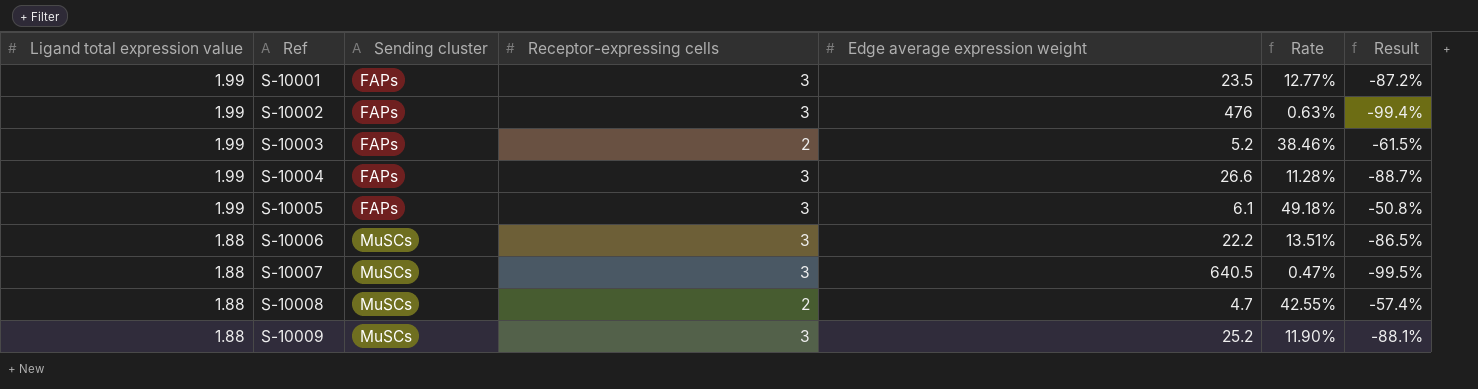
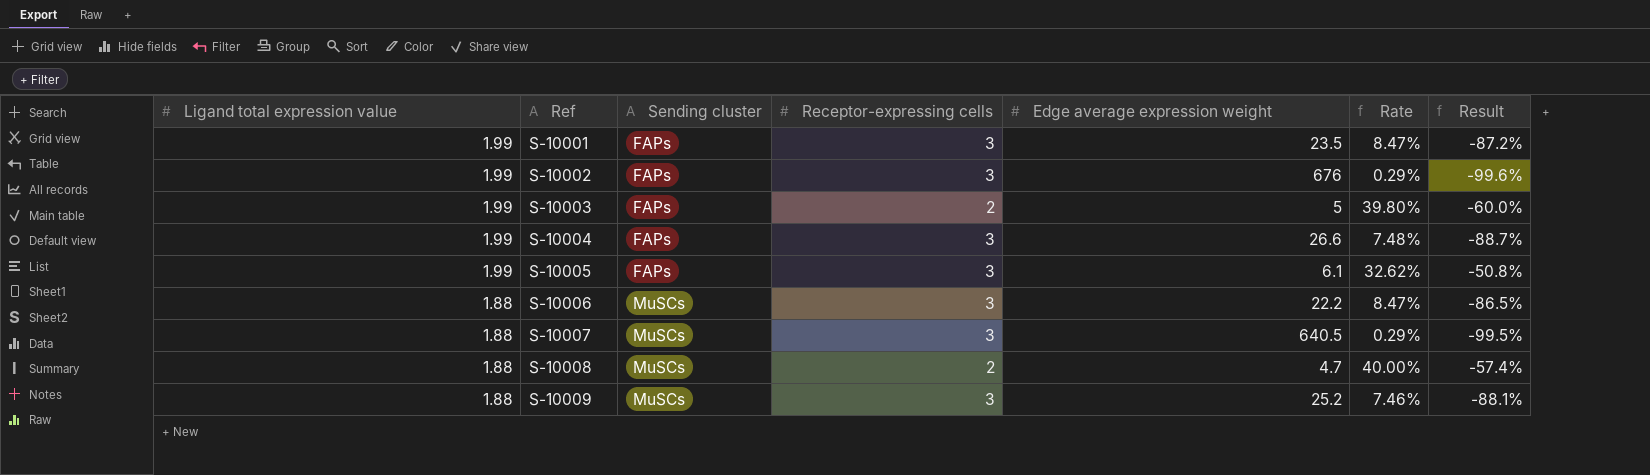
column Rate | formula: [Receptor-expressing cells] / [Edge average expression weight] -> [Ligand total expression value] / [Edge average expression weight]
S-10002 | Edge average expression weight: 476 -> 676
S-10002 | Result: -99.4% -> -99.6%
S-10003 | Edge average expression weight: 5.2 -> 5
S-10003 | Result: -61.5% -> -60.0%

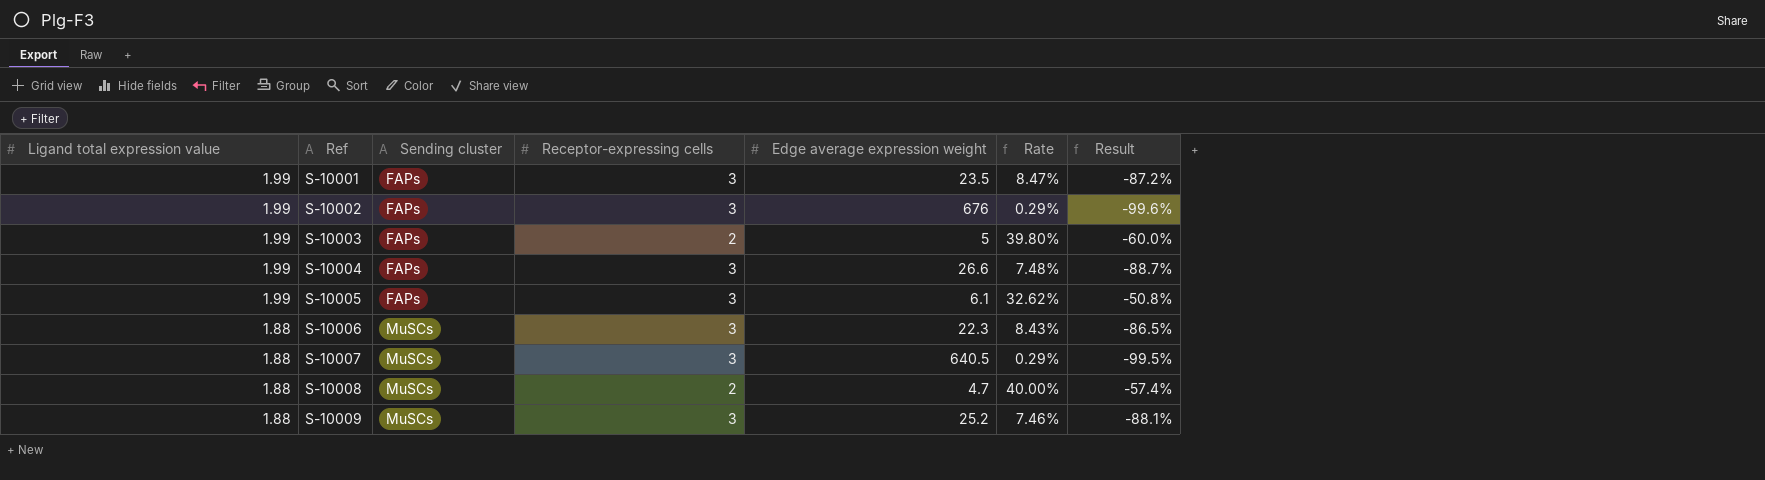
S-10006 | Edge average expression weight: 22.2 -> 22.3
S-10006 | Rate: 8.47% -> 8.43%

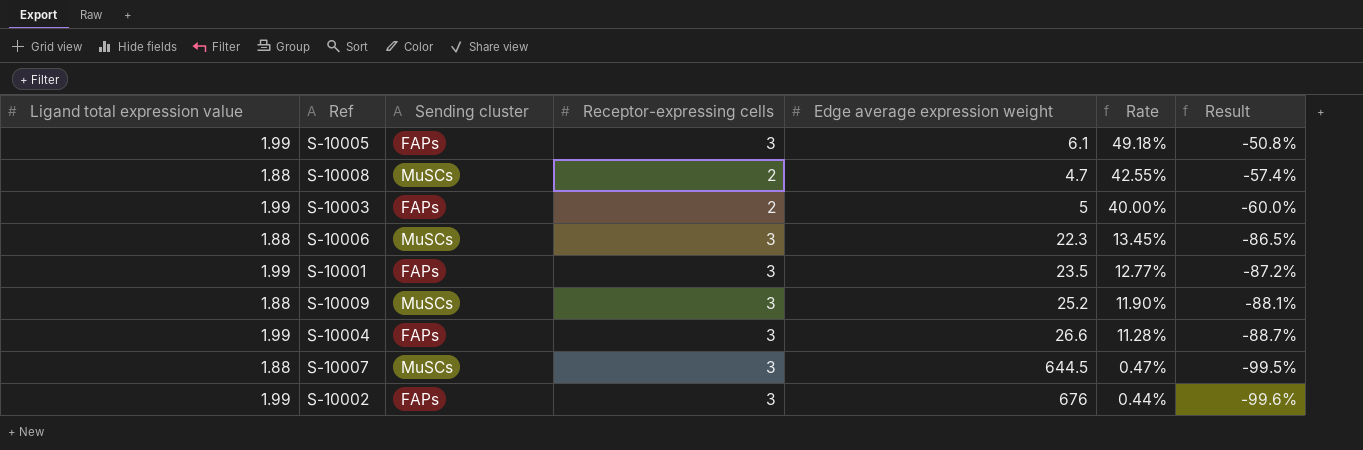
row order: Ligand total expression value descending -> Rate descending
column Rate | formula: [Ligand total expression value] / [Edge average expression weight] -> [Receptor-expressing cells] / [Edge average expression weight]
S-10007 | Edge average expression weight: 640.5 -> 644.5

